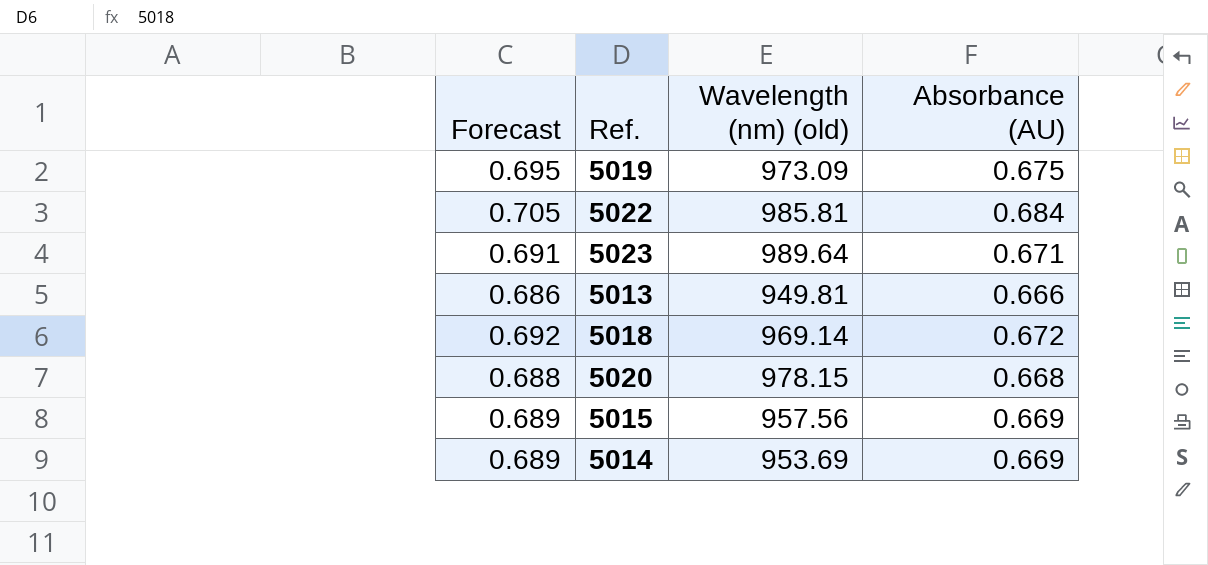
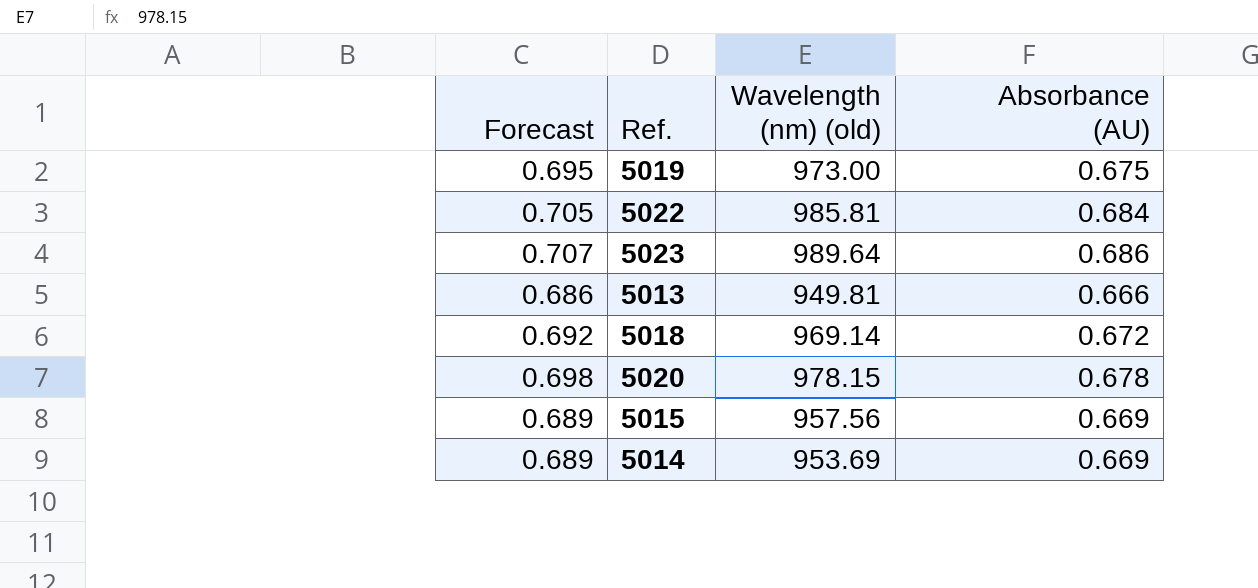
5019 | Wavelength (nm) (old): 973.09 -> 973.00
5023 | Forecast: 0.691 -> 0.707
5023 | Absorbance (AU): 0.671 -> 0.686
5020 | Forecast: 0.688 -> 0.698
5020 | Absorbance (AU): 0.668 -> 0.678

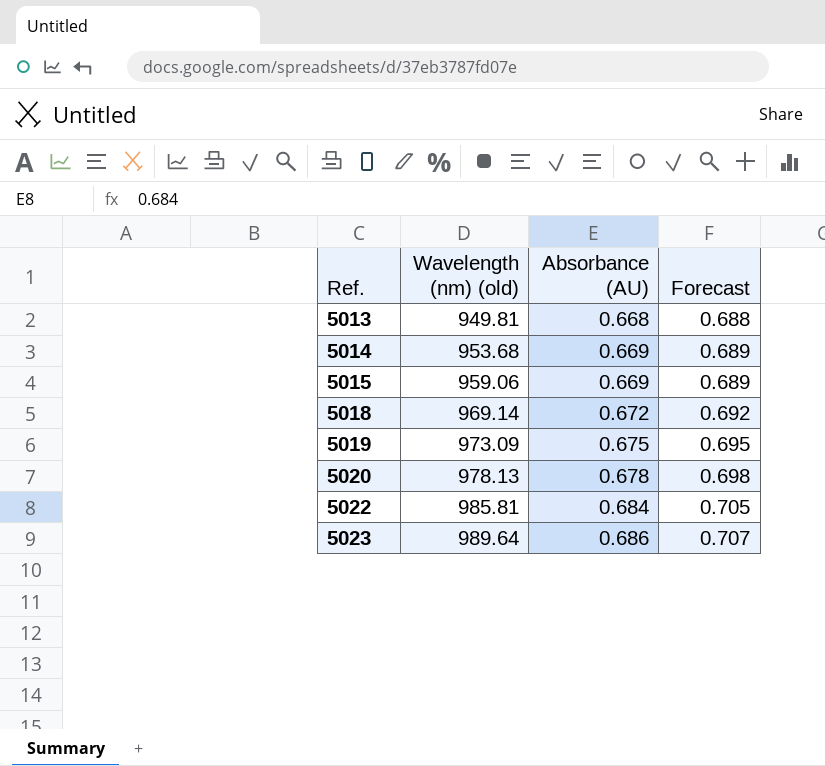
row order: none -> Ref. ascending
column Forecast | position: 1 -> 4
5013 | Absorbance (AU): 0.666 -> 0.668
5013 | Forecast: 0.686 -> 0.688
5014 | Wavelength (nm) (old): 953.69 -> 953.68
5015 | Wavelength (nm) (old): 957.56 -> 959.06
5019 | Wavelength (nm) (old): 973.00 -> 973.09
5020 | Wavelength (nm) (old): 978.15 -> 978.13

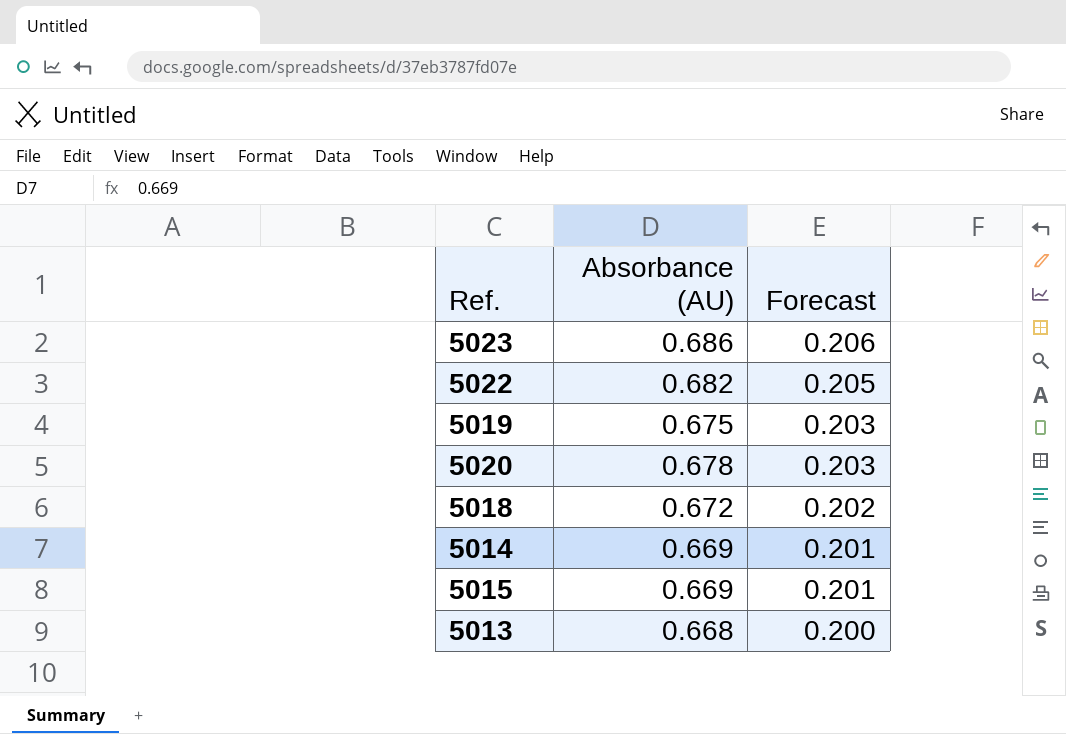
row order: Ref. ascending -> Forecast descending
column Wavelength (nm) (old) | position: 2 -> none
column Forecast | formula: [Absorbance (AU)] * 1.03 -> [Absorbance (AU)] * 0.3
5022 | Absorbance (AU): 0.684 -> 0.682

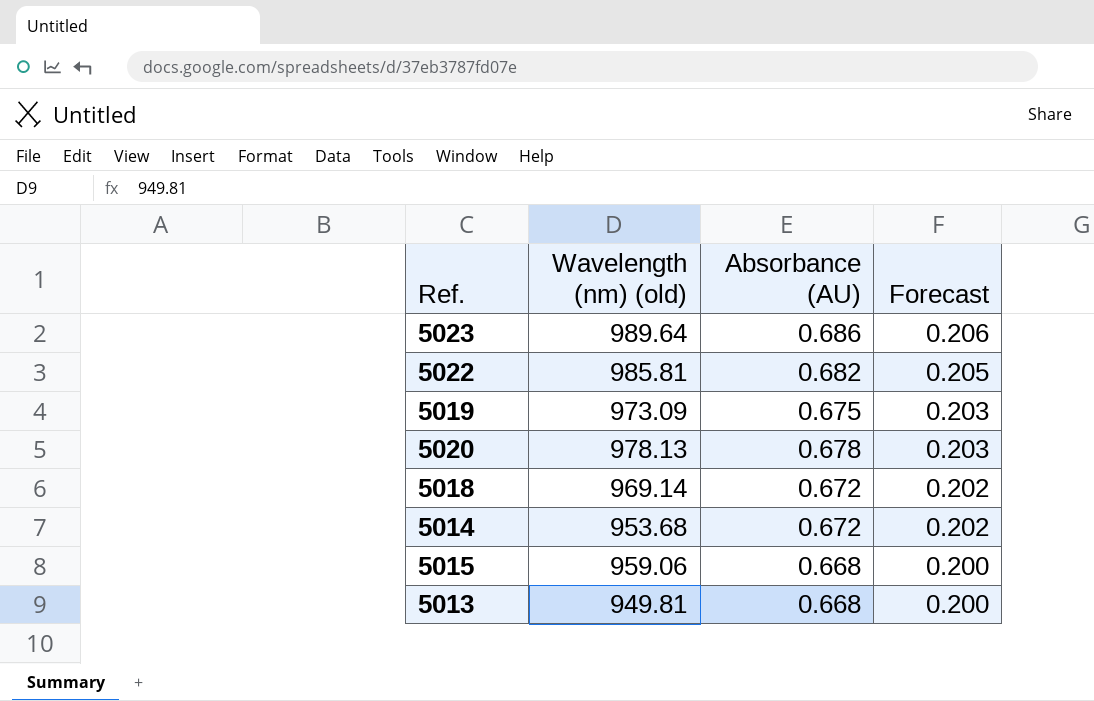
column Wavelength (nm) (old) | position: none -> 2
5014 | Absorbance (AU): 0.669 -> 0.672
5014 | Forecast: 0.201 -> 0.202
5015 | Absorbance (AU): 0.669 -> 0.668
5015 | Forecast: 0.201 -> 0.200

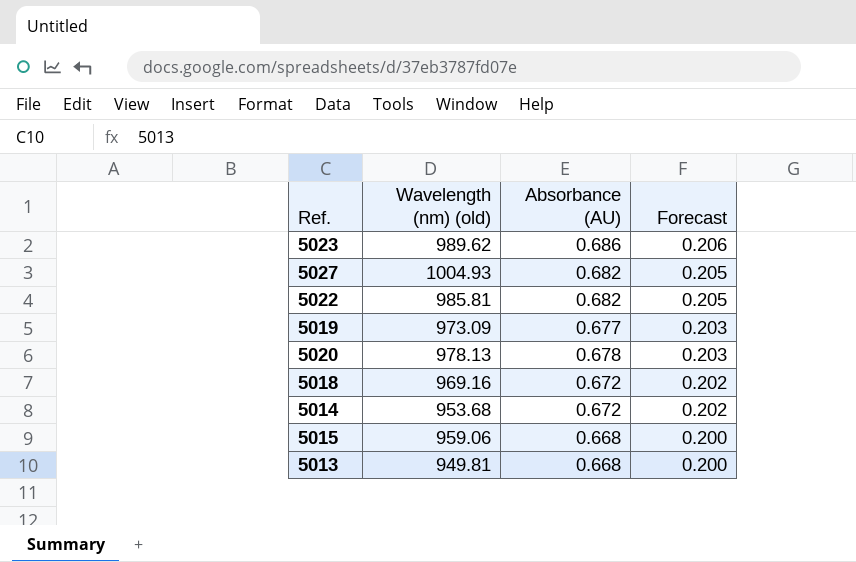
5023 | Wavelength (nm) (old): 989.64 -> 989.62
row 5027: none -> 1004.93 | 0.682 | 0.205
5019 | Absorbance (AU): 0.675 -> 0.677
5018 | Wavelength (nm) (old): 969.14 -> 969.16

